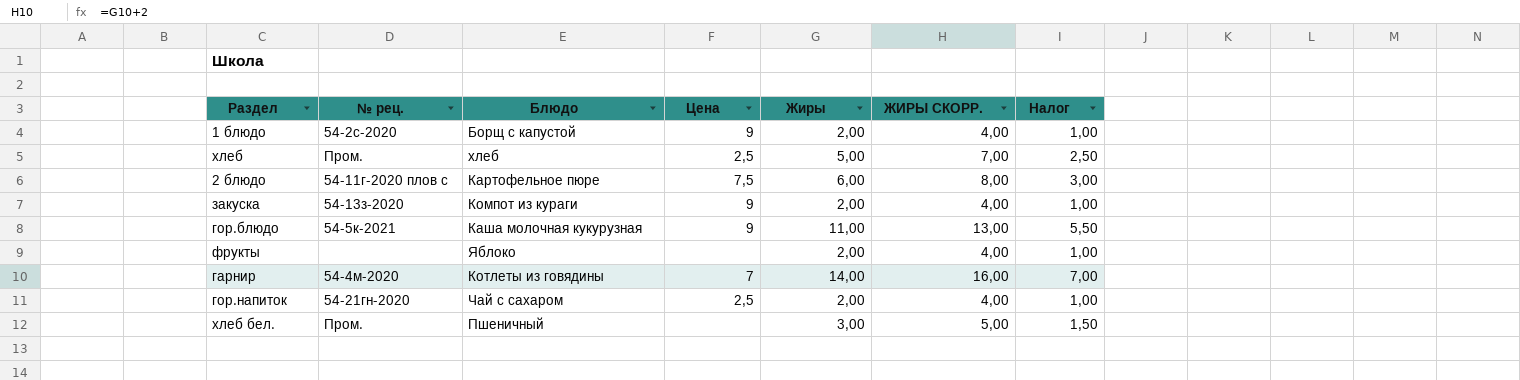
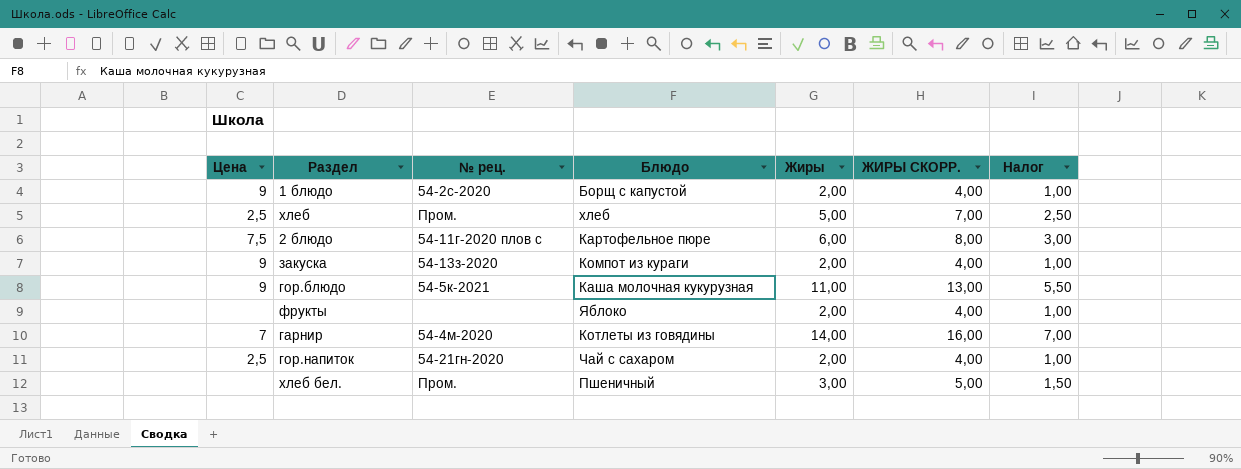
column Цена | position: 4 -> 1

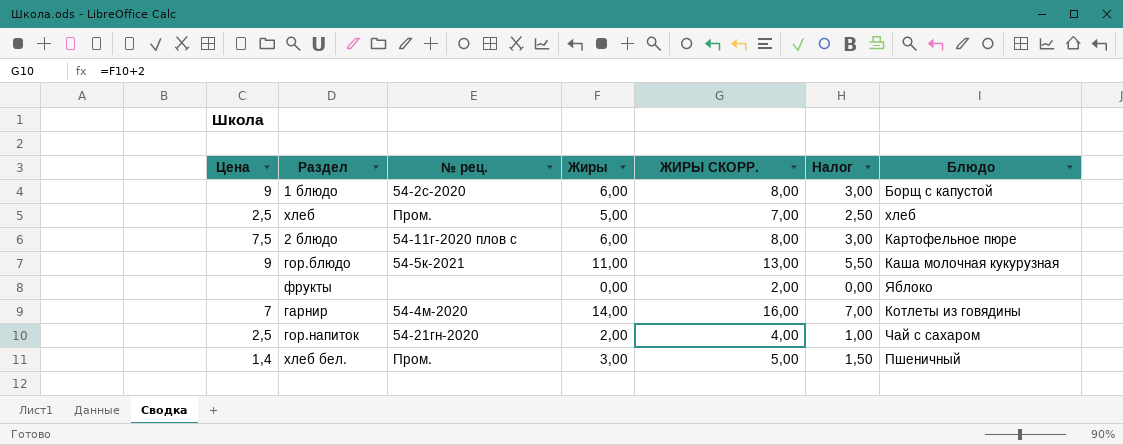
column Блюдо | position: 4 -> 7
row закуска: 9 | 54-13з-2020 | Компот из кураги | 2,00 | 4,00 | 1,00 -> none
1 блюдо | Жиры: 2,00 -> 6,00
1 блюдо | ЖИРЫ СКОРР.: 4,00 -> 8,00
1 блюдо | Налог: 1,00 -> 3,00
фрукты | Жиры: 2,00 -> 0,00
фрукты | ЖИРЫ СКОРР.: 4,00 -> 2,00
фрукты | Налог: 1,00 -> 0,00
хлеб бел. | Цена: none -> 1,4

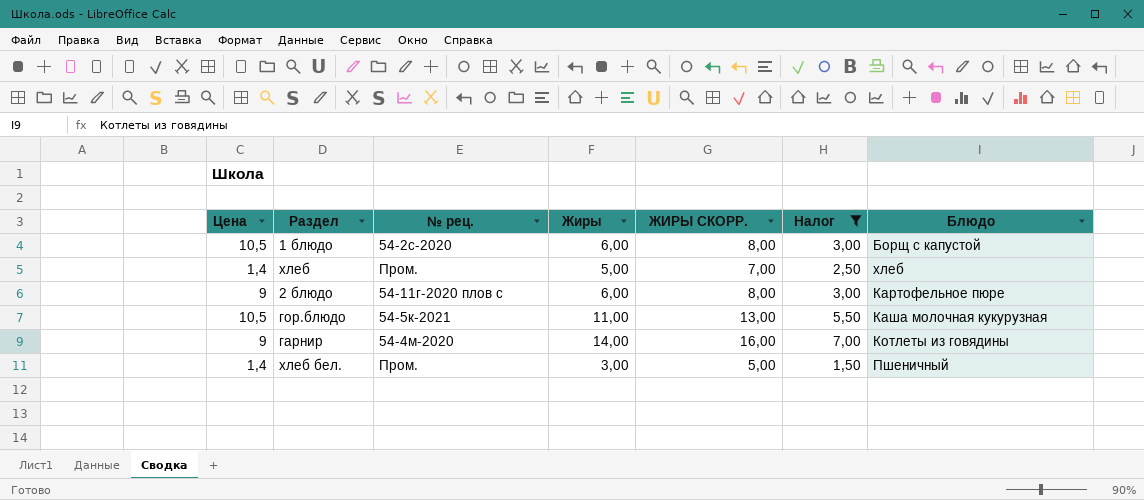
filter: none -> Налог >= 1,50
1 блюдо | Цена: 9 -> 10,5
хлеб | Цена: 2,5 -> 1,4
2 блюдо | Цена: 7,5 -> 9
гор.блюдо | Цена: 9 -> 10,5
гарнир | Цена: 7 -> 9

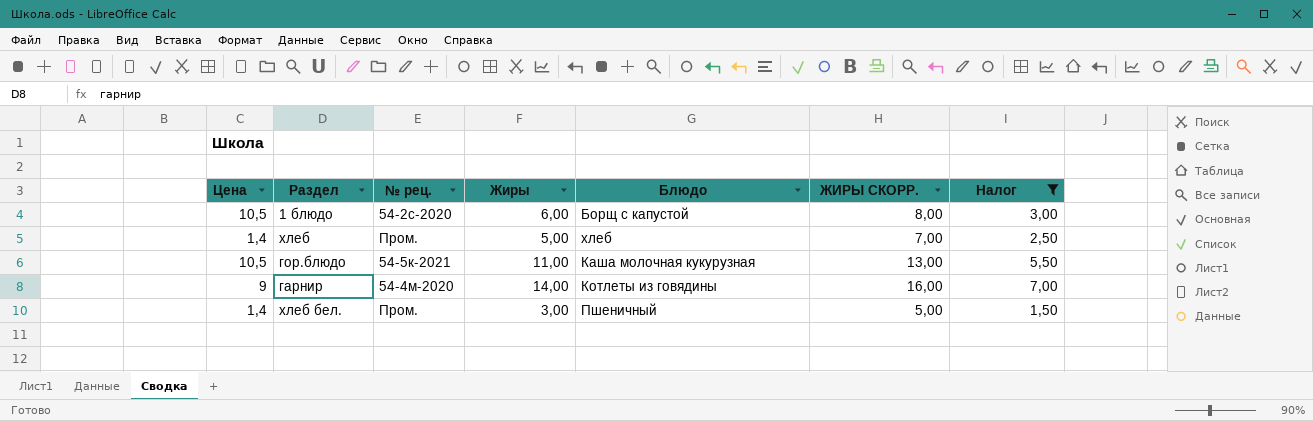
column Блюдо | position: 7 -> 5
row 2 блюдо: 9 | 54-11г-2020 плов с | 6,00 | 8,00 | 3,00 | Картофельное пюре -> none

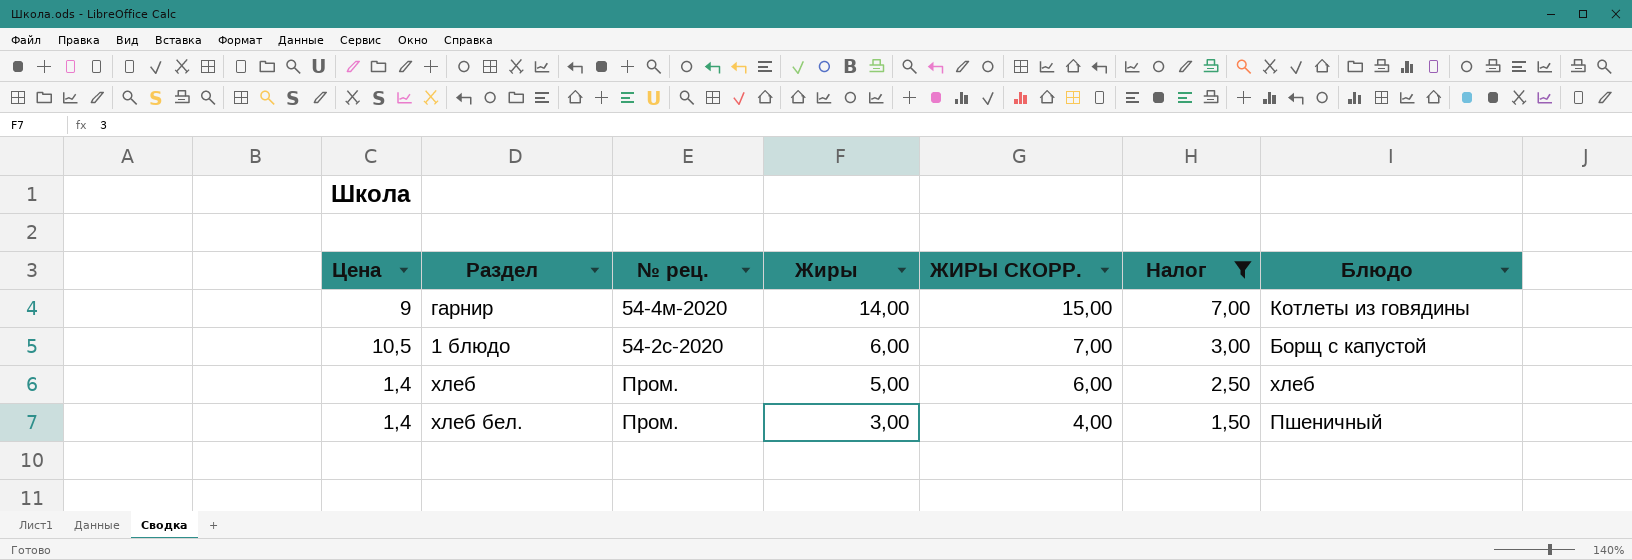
row order: none -> Жиры descending
column ЖИРЫ СКОРР. | formula: [Жиры] + 2 -> [Жиры] + 1
column Блюдо | position: 5 -> 7
row гор.блюдо: 10,5 | 54-5к-2021 | 11,00 | Каша молочная кукурузная | 13,00 | 5,50 -> none

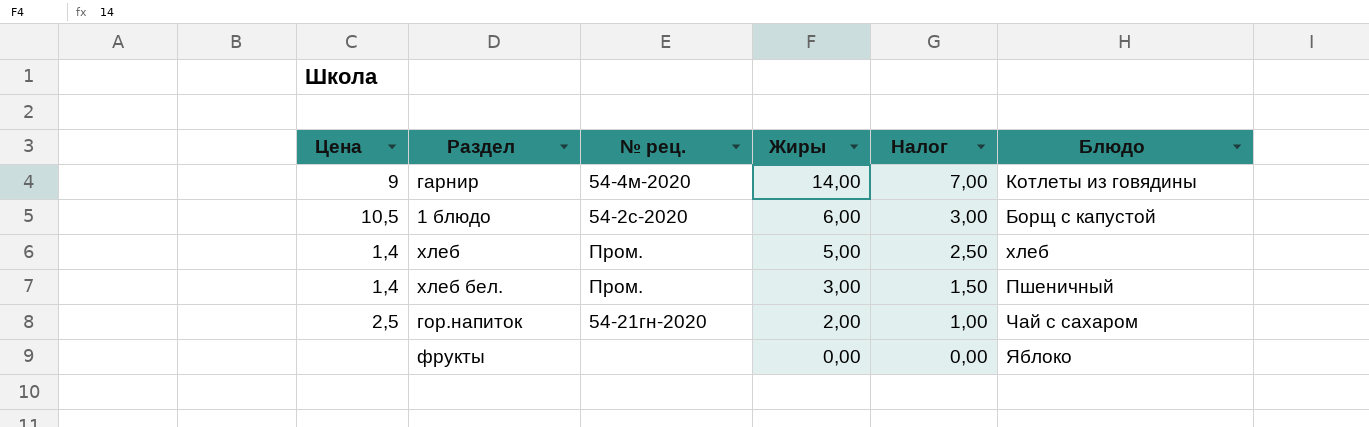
filter: Налог >= 1,50 -> none
column ЖИРЫ СКОРР. | formula: [Жиры] + 1 -> none

